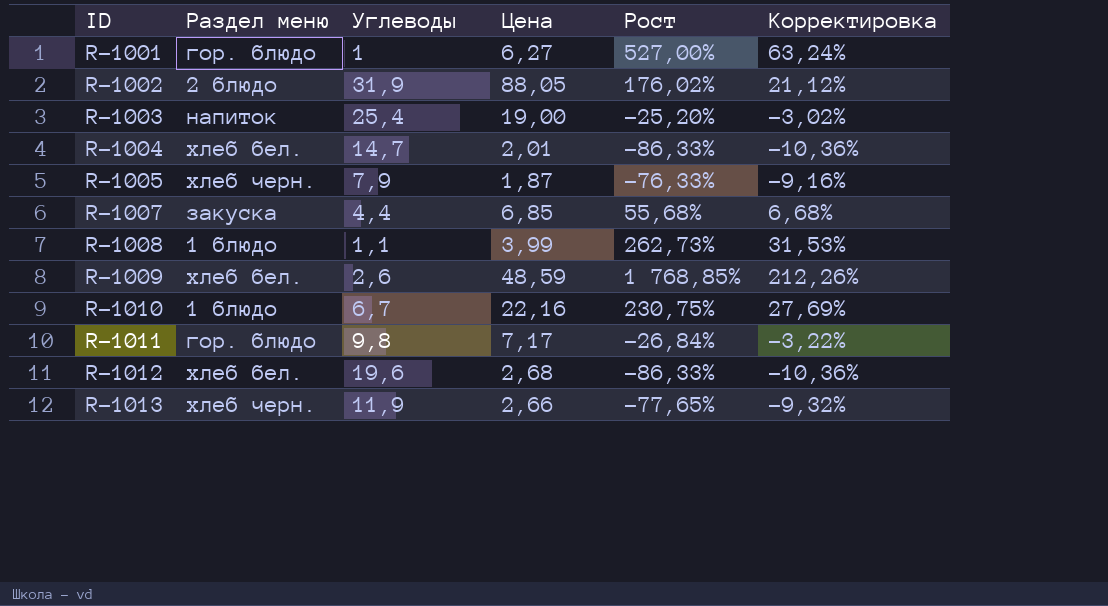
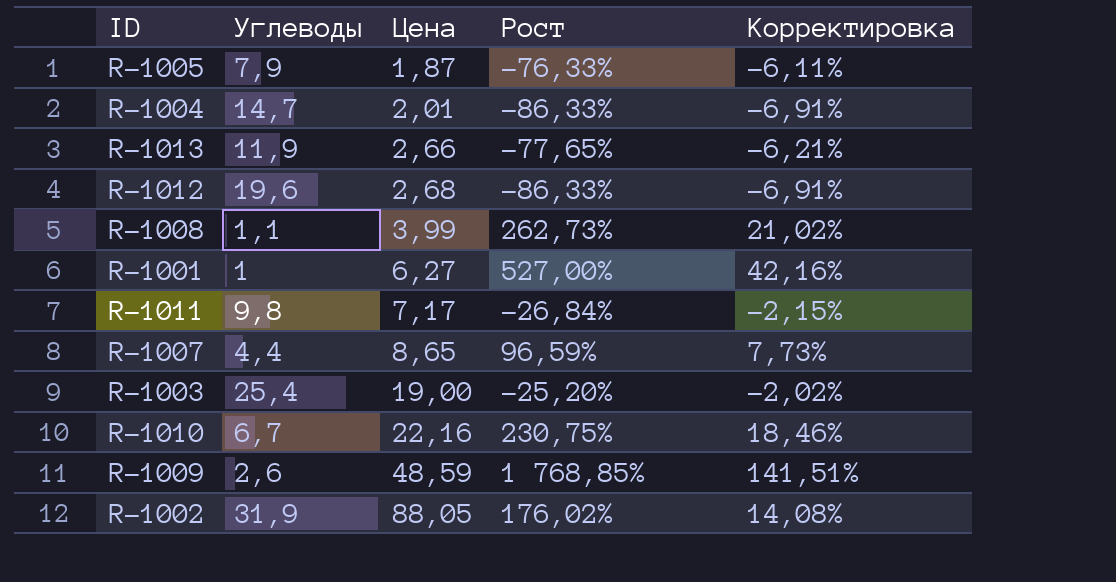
row order: ID ascending -> Цена ascending
column Раздел меню | position: 2 -> none
column Корректировка | formula: [Рост] * 0,12 -> [Рост] * 0,08
R-1007 | Цена: 6,85 -> 8,65
R-1007 | Рост: 55,68% -> 96,59%

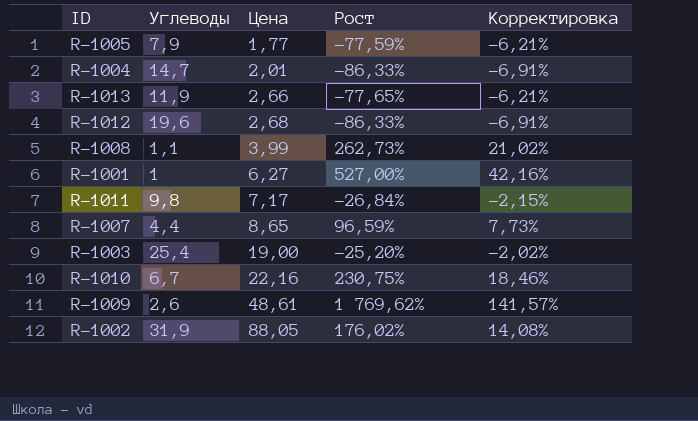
R-1005 | Цена: 1,87 -> 1,77
R-1005 | Рост: -76,33% -> -77,59%
R-1005 | Корректировка: -6,11% -> -6,21%
R-1009 | Цена: 48,59 -> 48,61
R-1009 | Рост: 1 768,85% -> 1 769,62%
R-1009 | Корректировка: 141,51% -> 141,57%

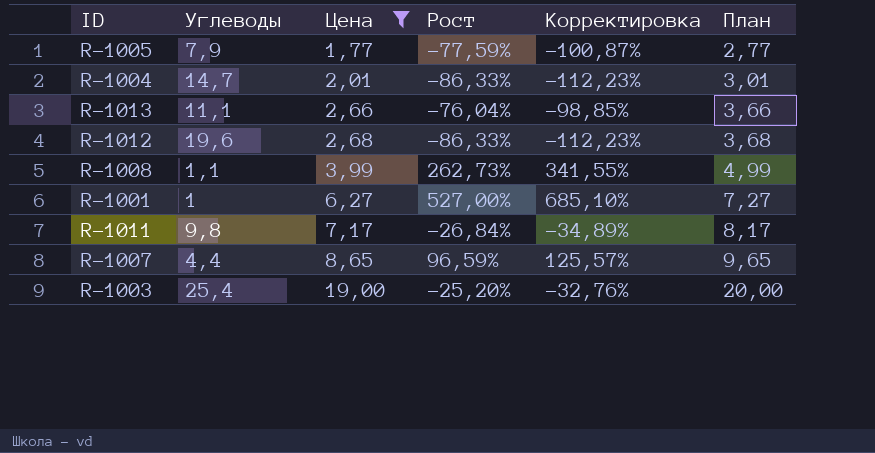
filter: none -> Цена <= 19,00
column Корректировка | formula: [Рост] * 0,08 -> [Рост] * 1,3
column План | formula: none -> [Цена] + 1
R-1013 | Углеводы: 11,9 -> 11,1
R-1013 | Рост: -77,65% -> -76,04%

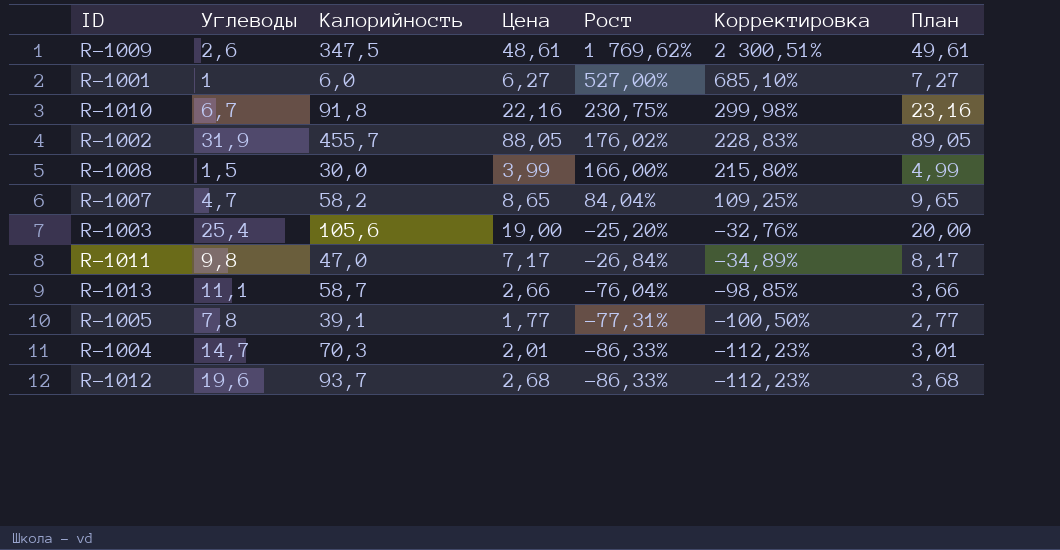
filter: Цена <= 19,00 -> none
row order: Цена ascending -> Рост descending
column Калорийность | position: none -> 3
R-1008 | Углеводы: 1,1 -> 1,5
R-1008 | Рост: 262,73% -> 166,00%
R-1008 | Корректировка: 341,55% -> 215,80%
R-1007 | Углеводы: 4,4 -> 4,7
R-1007 | Рост: 96,59% -> 84,04%
R-1007 | Корректировка: 125,57% -> 109,25%
R-1005 | Углеводы: 7,9 -> 7,8
R-1005 | Рост: -77,59% -> -77,31%
R-1005 | Корректировка: -100,87% -> -100,50%

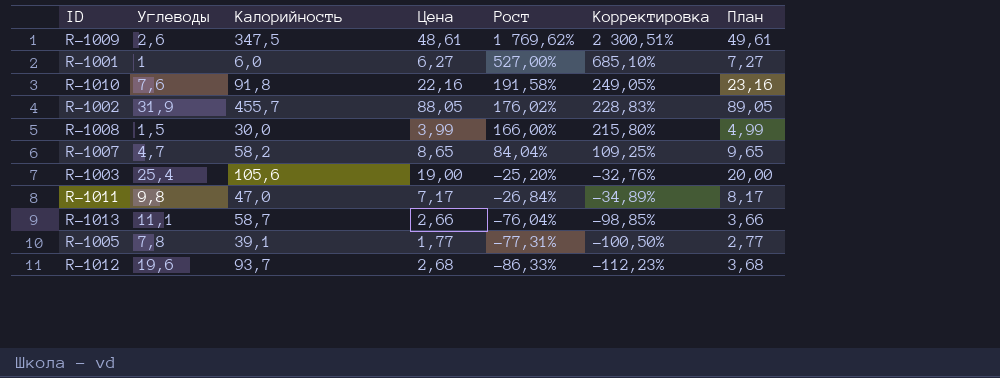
row R-1004: 14,7 | 70,3 | 2,01 | -86,33% | -112,23% | 3,01 -> none
R-1010 | Углеводы: 6,7 -> 7,6
R-1010 | Рост: 230,75% -> 191,58%
R-1010 | Корректировка: 299,98% -> 249,05%

